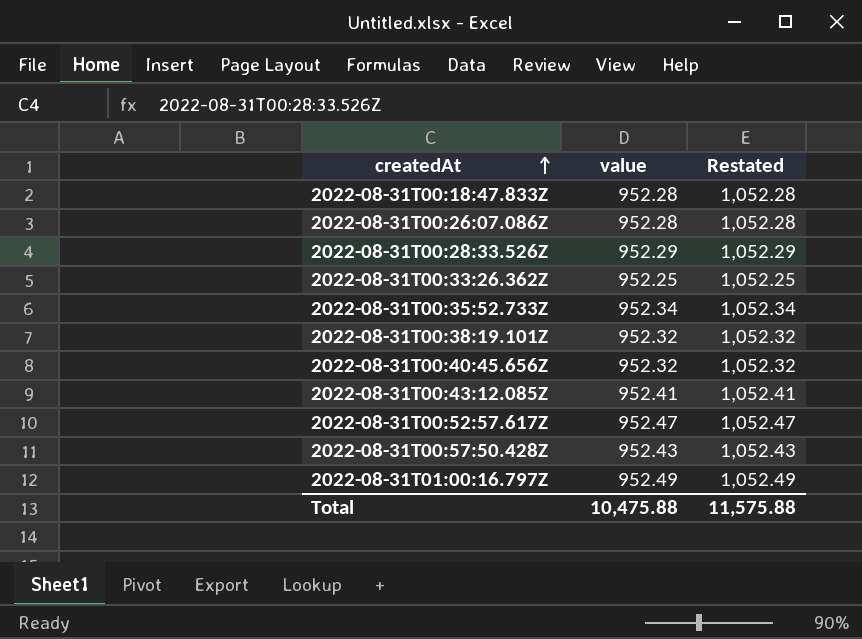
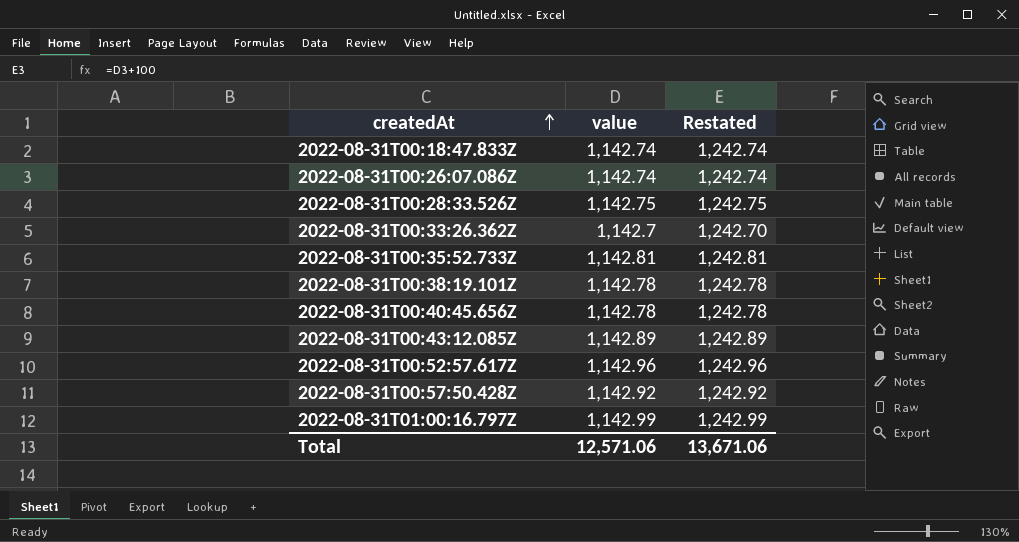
2022-08-31T00:18:47.833Z | value: 952.28 -> 1,142.74
2022-08-31T00:18:47.833Z | Restated: 1,052.28 -> 1,242.74
2022-08-31T00:26:07.086Z | value: 952.28 -> 1,142.74
2022-08-31T00:26:07.086Z | Restated: 1,052.28 -> 1,242.74
2022-08-31T00:28:33.526Z | value: 952.29 -> 1,142.75
2022-08-31T00:28:33.526Z | Restated: 1,052.29 -> 1,242.75
2022-08-31T00:33:26.362Z | value: 952.25 -> 1,142.7
2022-08-31T00:33:26.362Z | Restated: 1,052.25 -> 1,242.70
2022-08-31T00:35:52.733Z | value: 952.34 -> 1,142.81
2022-08-31T00:35:52.733Z | Restated: 1,052.34 -> 1,242.81
2022-08-31T00:38:19.101Z | value: 952.32 -> 1,142.78
2022-08-31T00:38:19.101Z | Restated: 1,052.32 -> 1,242.78
2022-08-31T00:40:45.656Z | value: 952.32 -> 1,142.78
2022-08-31T00:40:45.656Z | Restated: 1,052.32 -> 1,242.78
2022-08-31T00:43:12.085Z | value: 952.41 -> 1,142.89
2022-08-31T00:43:12.085Z | Restated: 1,052.41 -> 1,242.89
2022-08-31T00:52:57.617Z | value: 952.47 -> 1,142.96
2022-08-31T00:52:57.617Z | Restated: 1,052.47 -> 1,242.96
2022-08-31T00:57:50.428Z | value: 952.43 -> 1,142.92
2022-08-31T00:57:50.428Z | Restated: 1,052.43 -> 1,242.92
2022-08-31T01:00:16.797Z | value: 952.49 -> 1,142.99
2022-08-31T01:00:16.797Z | Restated: 1,052.49 -> 1,242.99
Total | value: 10,475.88 -> 12,571.06
Total | Restated: 11,575.88 -> 13,671.06

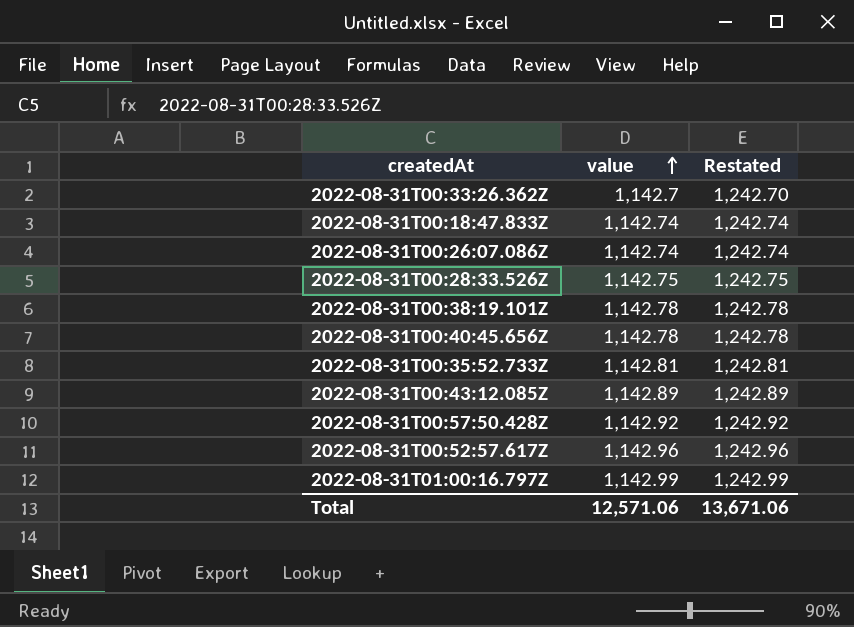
row order: createdAt ascending -> value ascending

